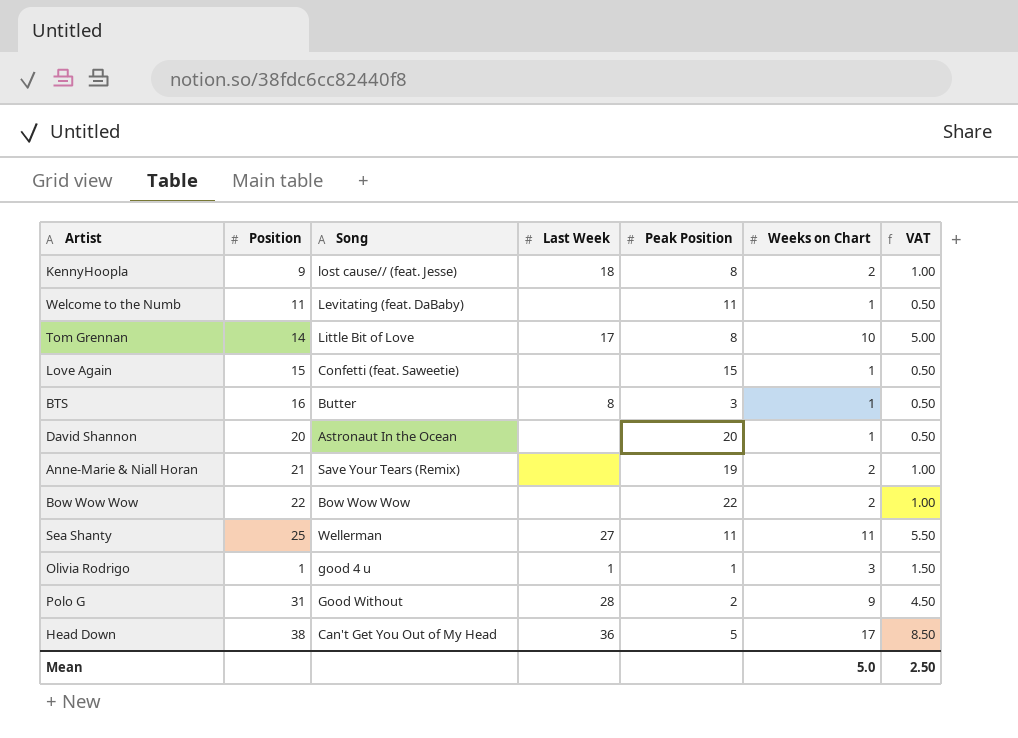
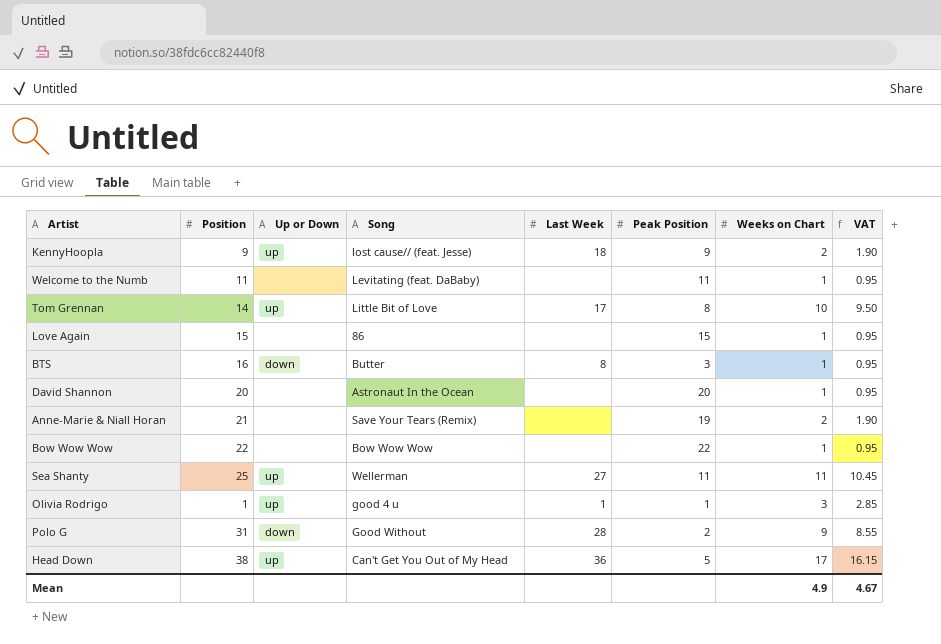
column Up or Down | position: none -> 3
column VAT | formula: [Weeks on Chart] * 0.5 -> [Weeks on Chart] * 0.95
KennyHoopla | Peak Position: 8 -> 9
Love Again | Song: Confetti (feat. Saweetie) -> 86
Bow Wow Wow | Weeks on Chart: 2 -> 1
Mean | Weeks on Chart: 5.0 -> 4.9
Mean | VAT: 2.50 -> 4.67

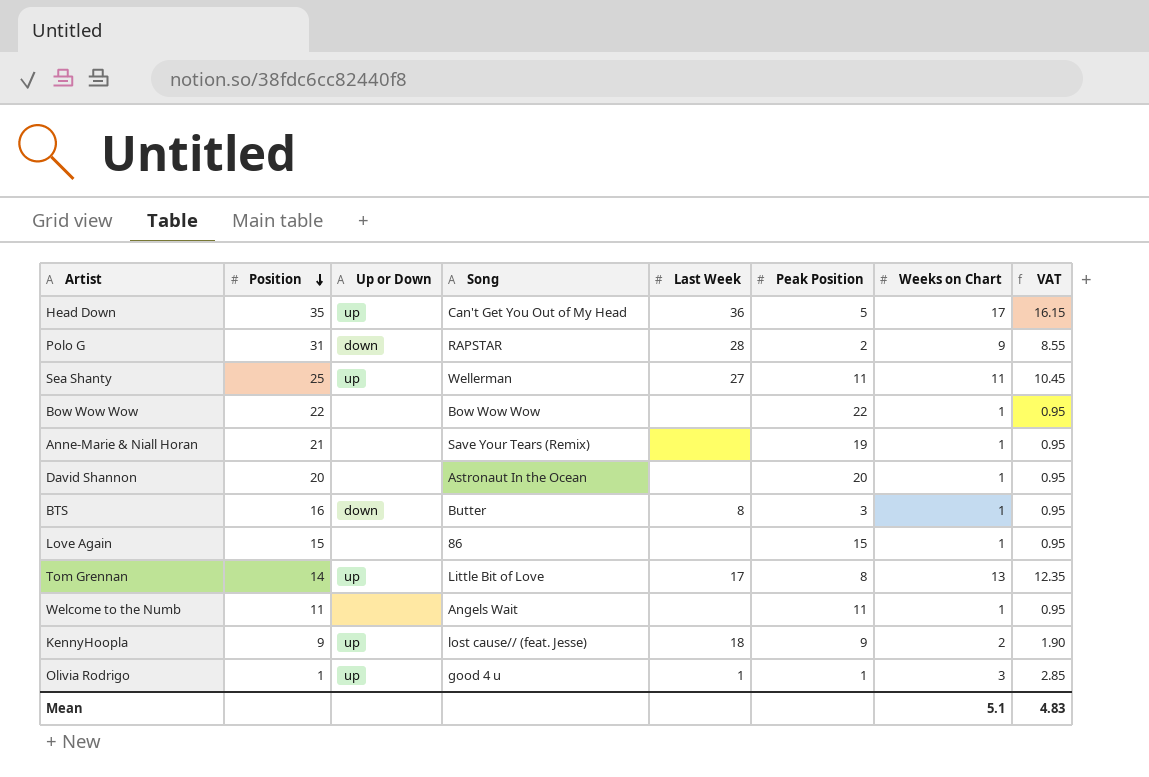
row order: none -> Position descending
Head Down | Position: 38 -> 35
Polo G | Song: Good Without -> RAPSTAR
Anne-Marie & Niall Horan | Weeks on Chart: 2 -> 1
Anne-Marie & Niall Horan | VAT: 1.90 -> 0.95
Tom Grennan | Weeks on Chart: 10 -> 13
Tom Grennan | VAT: 9.50 -> 12.35
Welcome to the Numb | Song: Levitating (feat. DaBaby) -> Angels Wait
Mean | Weeks on Chart: 4.9 -> 5.1
Mean | VAT: 4.67 -> 4.83

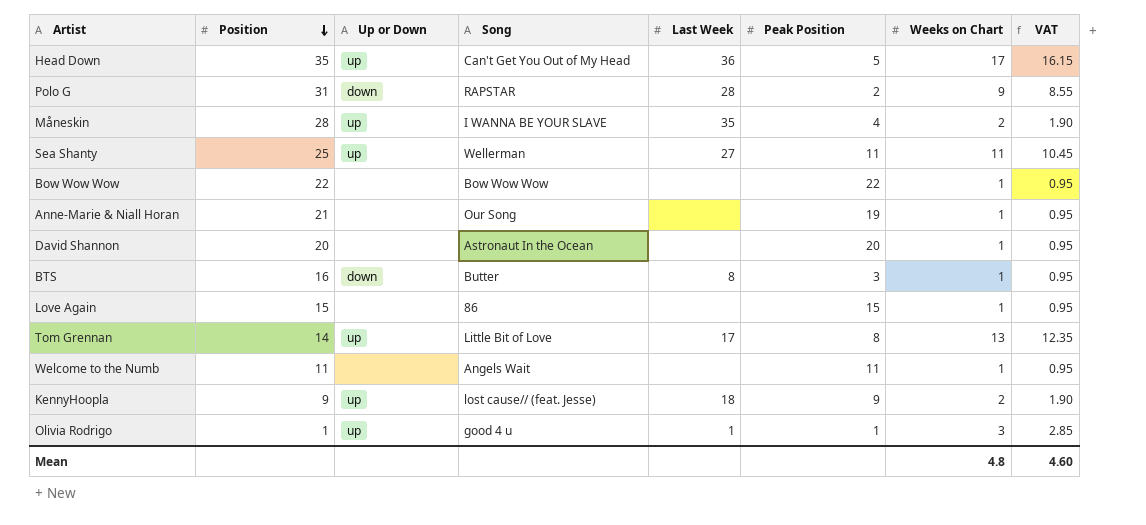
row Måneskin: none -> 28 | up | I WANNA BE YOUR SLAVE | 35 | 4 | 2 | 1.90
Anne-Marie & Niall Horan | Song: Save Your Tears (Remix) -> Our Song
Mean | Weeks on Chart: 5.1 -> 4.8
Mean | VAT: 4.83 -> 4.60

